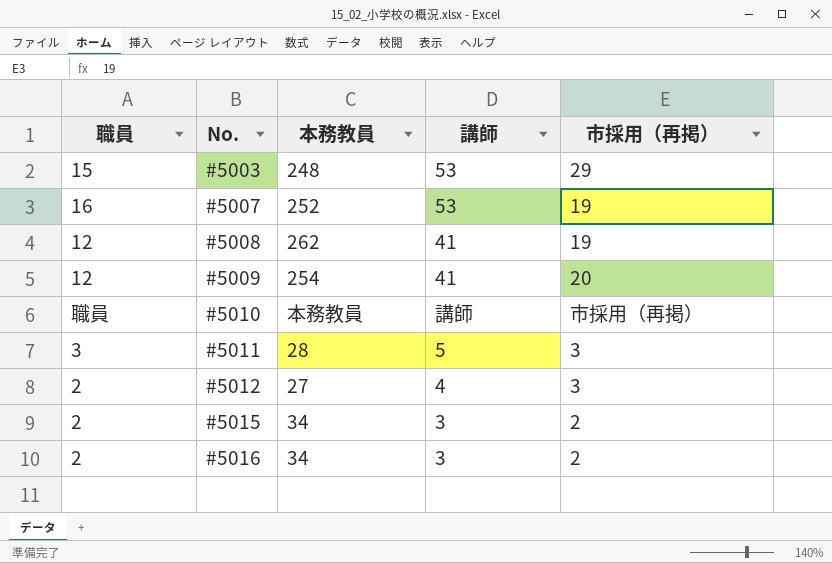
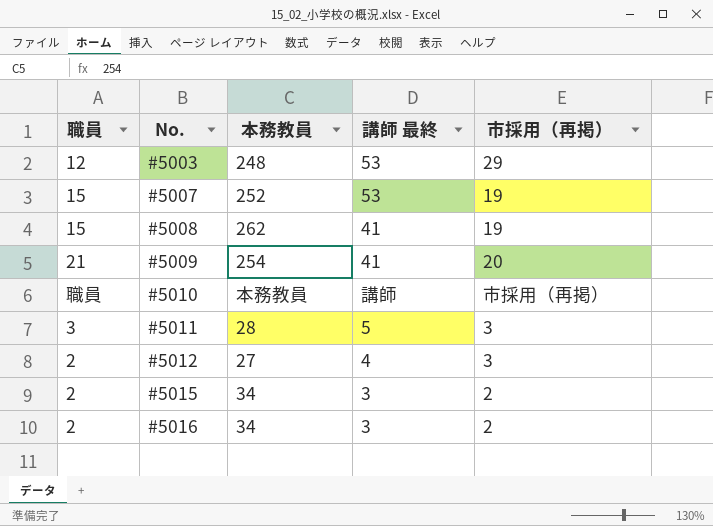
column name: 講師 -> 講師 最終
#5003 | 職員: 15 -> 12
#5007 | 職員: 16 -> 15
#5008 | 職員: 12 -> 15
#5009 | 職員: 12 -> 21

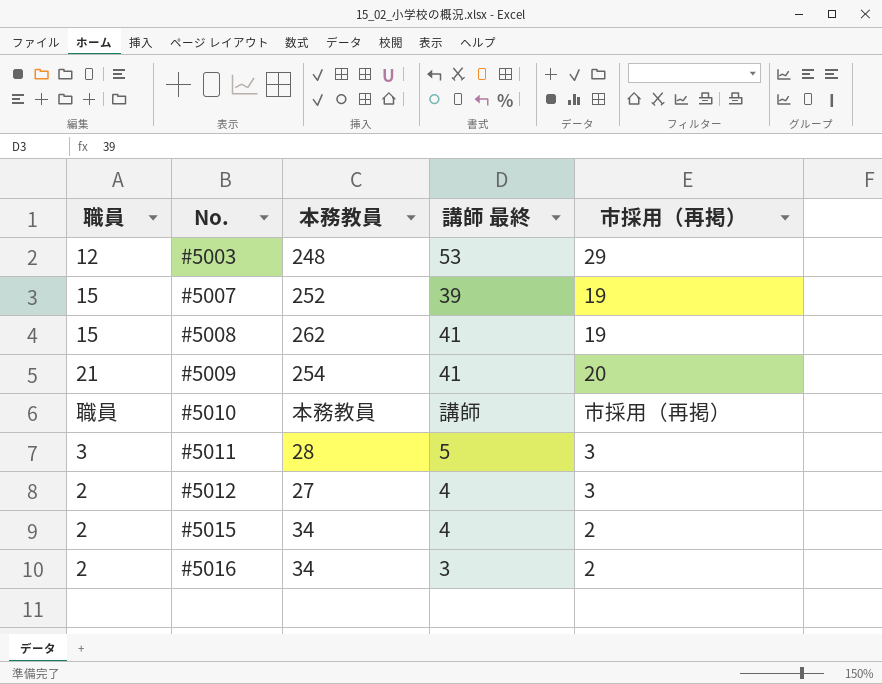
#5007 | 講師 最終: 53 -> 39
#5015 | 講師 最終: 3 -> 4

